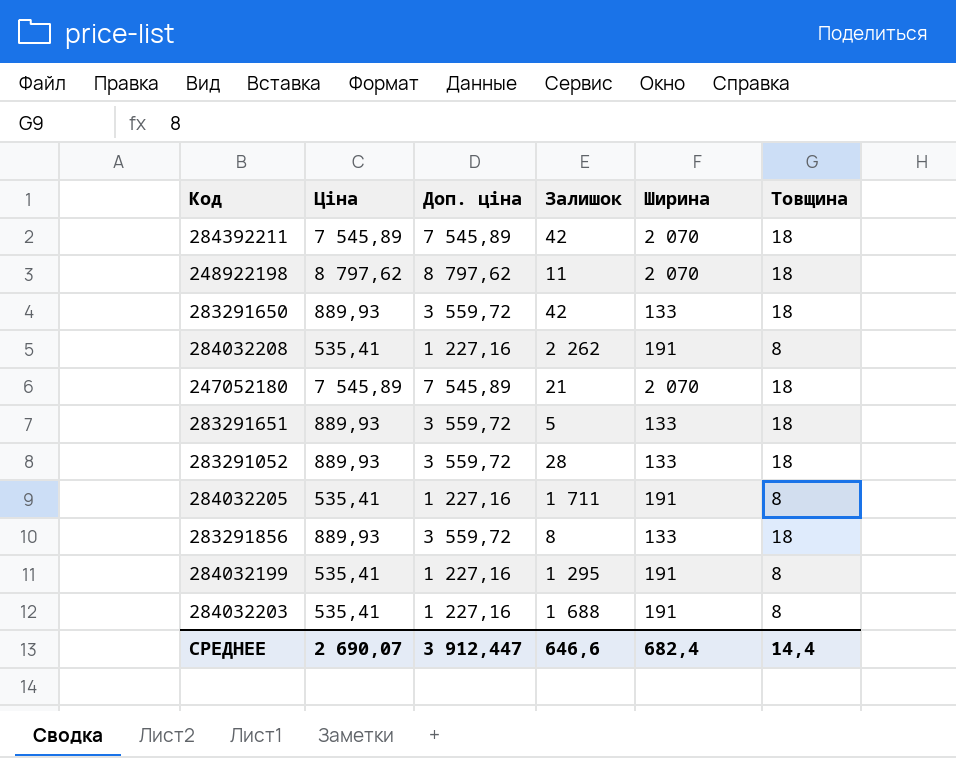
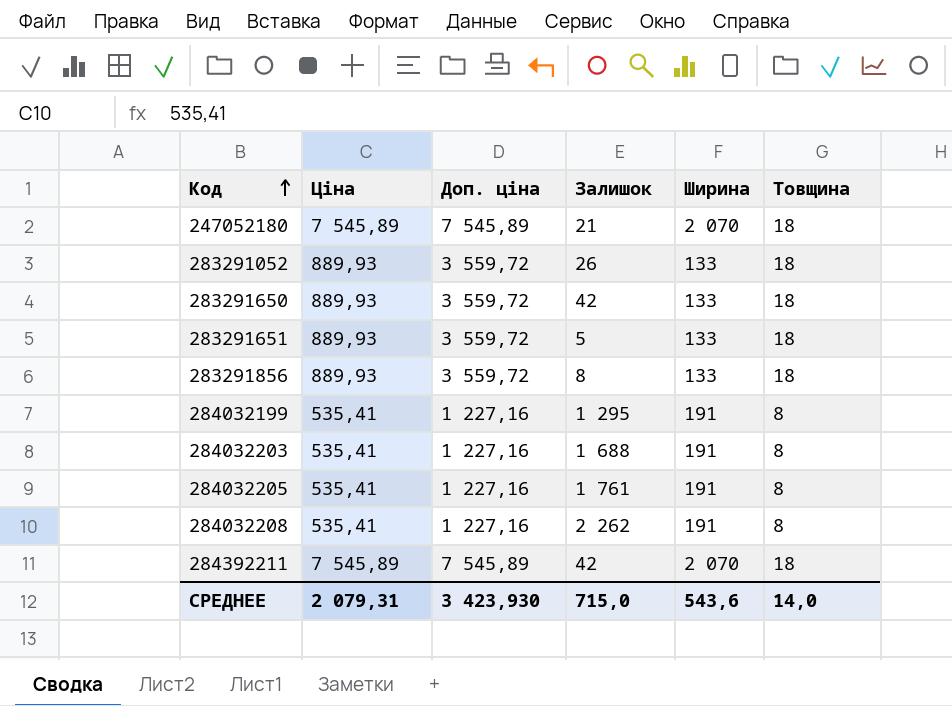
row order: none -> Код ascending
row 248922198: 8 797,62 | 8 797,62 | 11 | 2 070 | 18 -> none
283291052 | Залишок: 28 -> 26
284032205 | Залишок: 1 711 -> 1 761
СРЕДНЕЕ | Ціна: 2 690,07 -> 2 079,31
СРЕДНЕЕ | Доп. ціна: 3 912,447 -> 3 423,930
СРЕДНЕЕ | Залишок: 646,6 -> 715,0
СРЕДНЕЕ | Ширина: 682,4 -> 543,6
СРЕДНЕЕ | Товщина: 14,4 -> 14,0

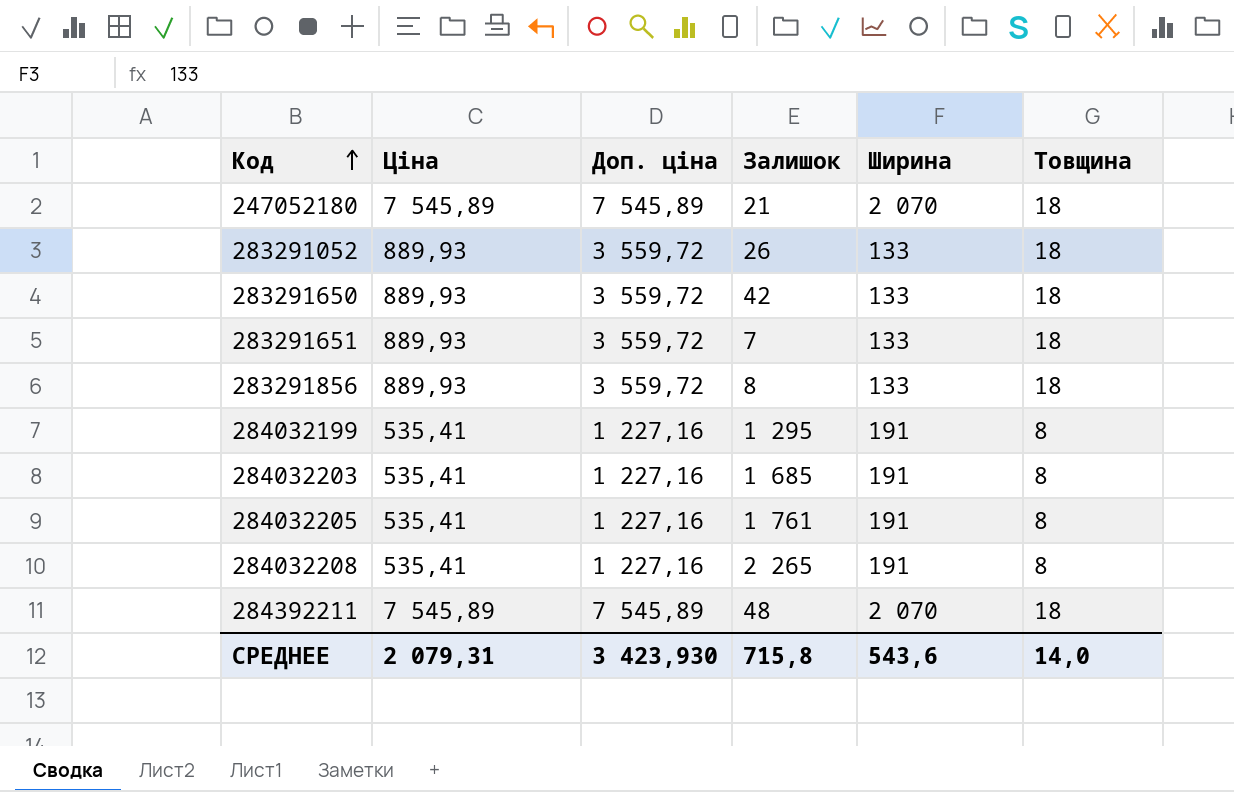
283291651 | Залишок: 5 -> 7
284032203 | Залишок: 1 688 -> 1 685
284032208 | Залишок: 2 262 -> 2 265
284392211 | Залишок: 42 -> 48
СРЕДНЕЕ | Залишок: 715,0 -> 715,8

